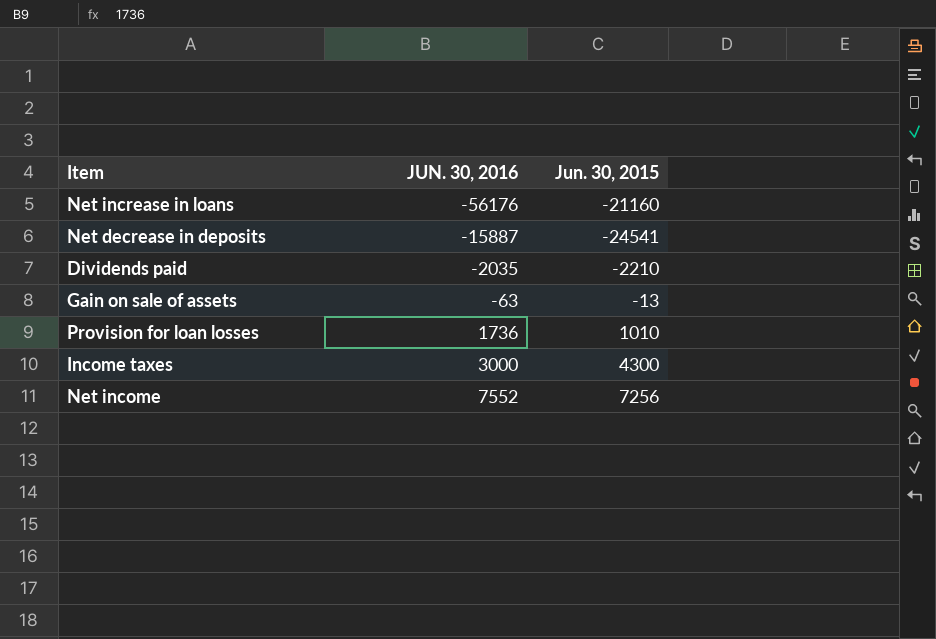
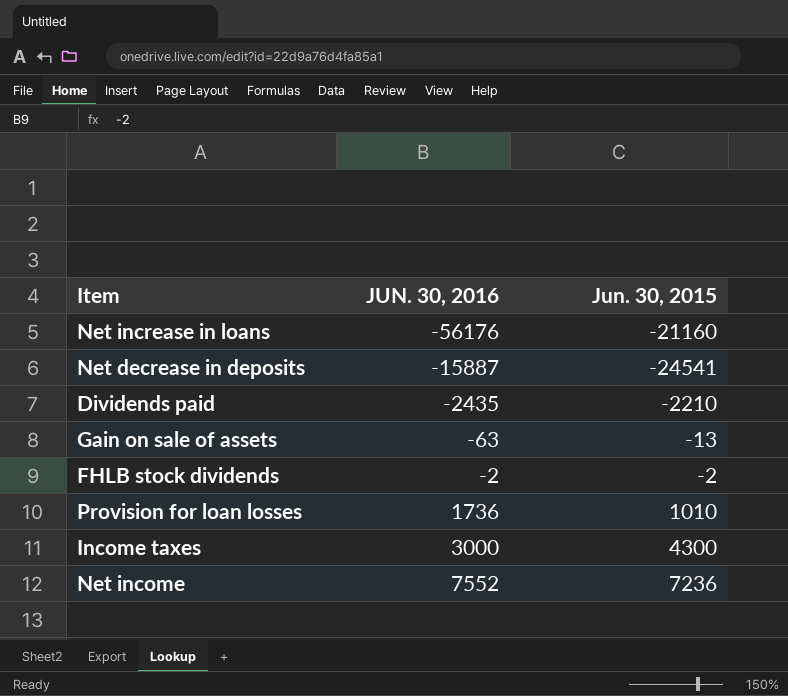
Dividends paid | JUN. 30, 2016: -2035 -> -2435
row FHLB stock dividends: none -> -2 | -2
Net income | Jun. 30, 2015: 7256 -> 7236

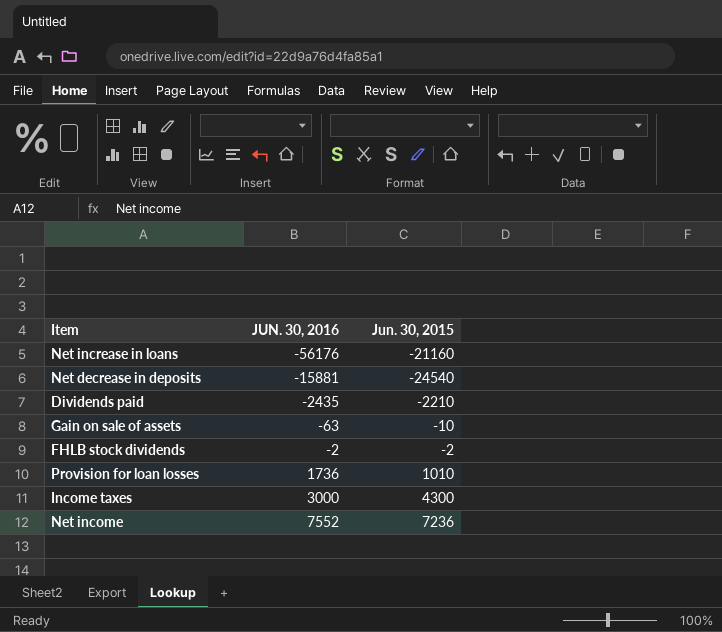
Net decrease in deposits | JUN. 30, 2016: -15887 -> -15881
Net decrease in deposits | Jun. 30, 2015: -24541 -> -24540
Gain on sale of assets | Jun. 30, 2015: -13 -> -10

